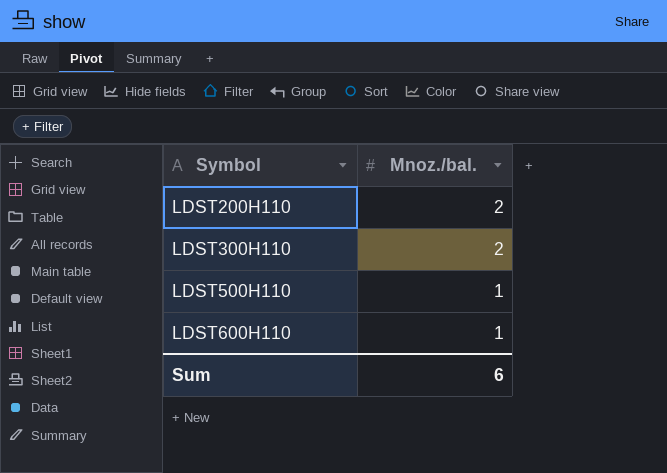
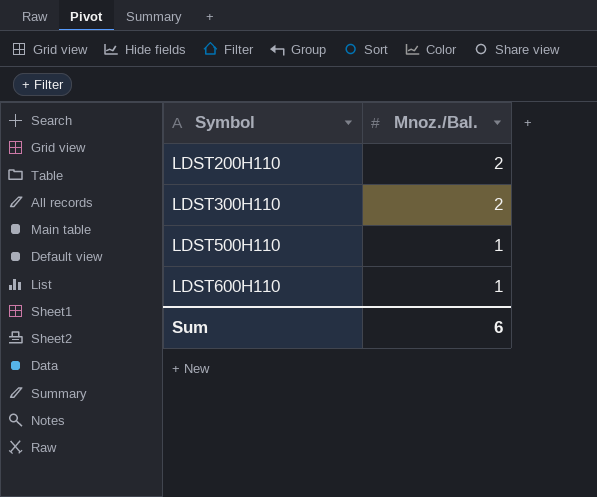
column name: Mnoz./bal. -> Mnoz./Bal.

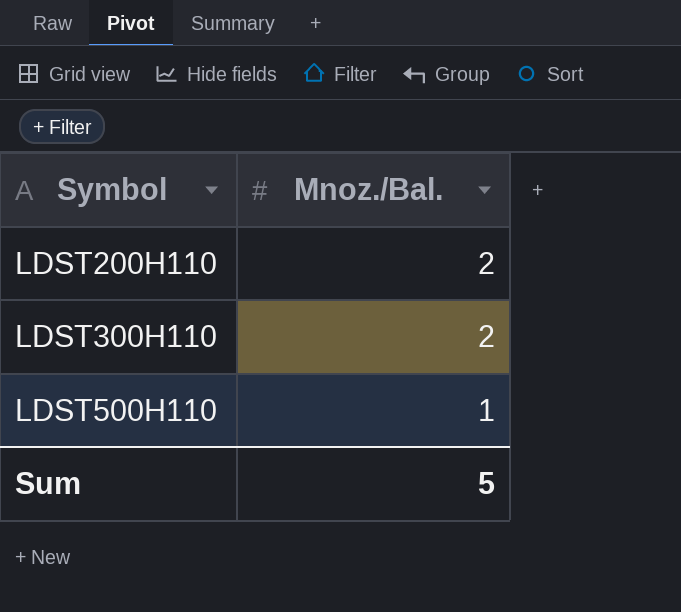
row LDST600H110: 1 -> none
Sum | Mnoz./Bal.: 6 -> 5

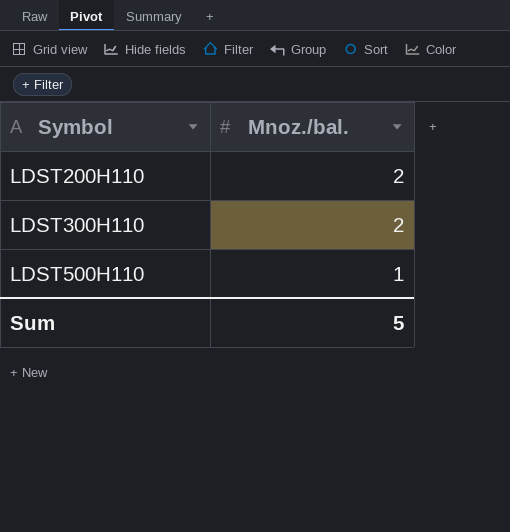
column name: Mnoz./Bal. -> Mnoz./bal.

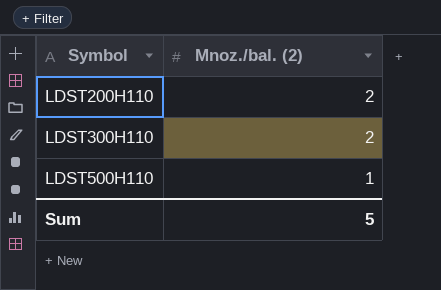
column name: Mnoz./bal. -> Mnoz./bal. (2)

